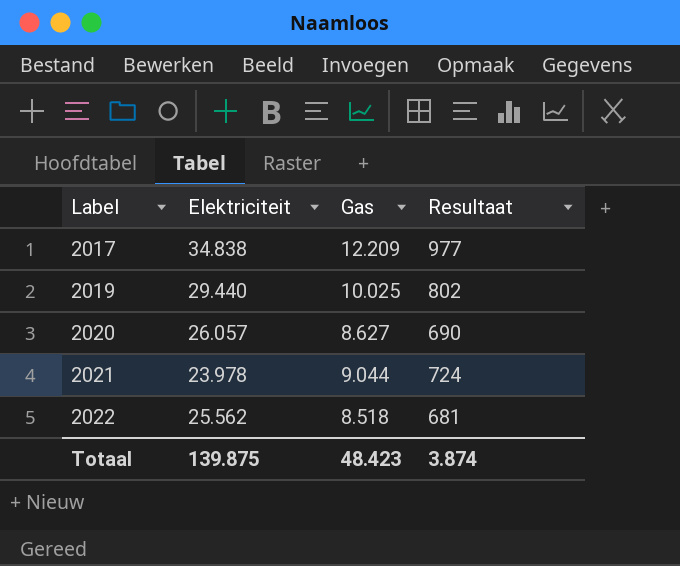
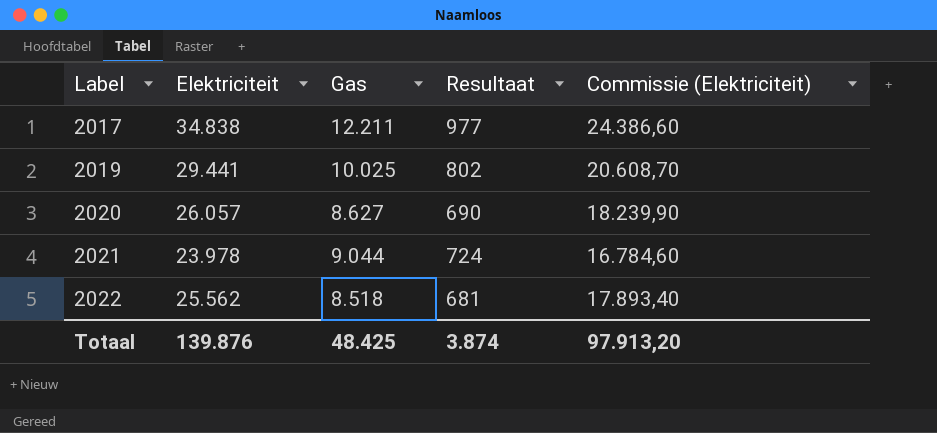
column Commissie (Elektriciteit) | formula: none -> [Elektriciteit] * 0,7
2017 | Gas: 12.209 -> 12.211
2019 | Elektriciteit: 29.440 -> 29.441
Totaal | Elektriciteit: 139.875 -> 139.876
Totaal | Gas: 48.423 -> 48.425

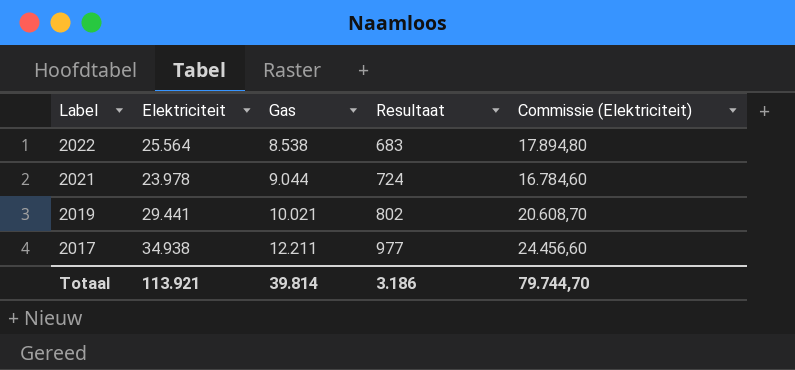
row order: Label ascending -> Label descending
row 2020: 26.057 | 8.627 | 690 | 18.239,90 -> none
2022 | Elektriciteit: 25.562 -> 25.564
2022 | Gas: 8.518 -> 8.538
2022 | Resultaat: 681 -> 683
2022 | Commissie (Elektriciteit): 17.893,40 -> 17.894,80
2019 | Gas: 10.025 -> 10.021
2017 | Elektriciteit: 34.838 -> 34.938
2017 | Commissie (Elektriciteit): 24.386,60 -> 24.456,60
Totaal | Elektriciteit: 139.876 -> 113.921
Totaal | Gas: 48.425 -> 39.814
Totaal | Resultaat: 3.874 -> 3.186
Totaal | Commissie (Elektriciteit): 97.913,20 -> 79.744,70

